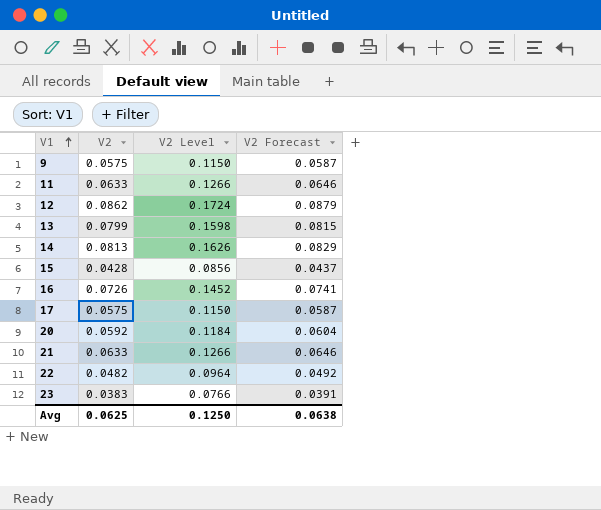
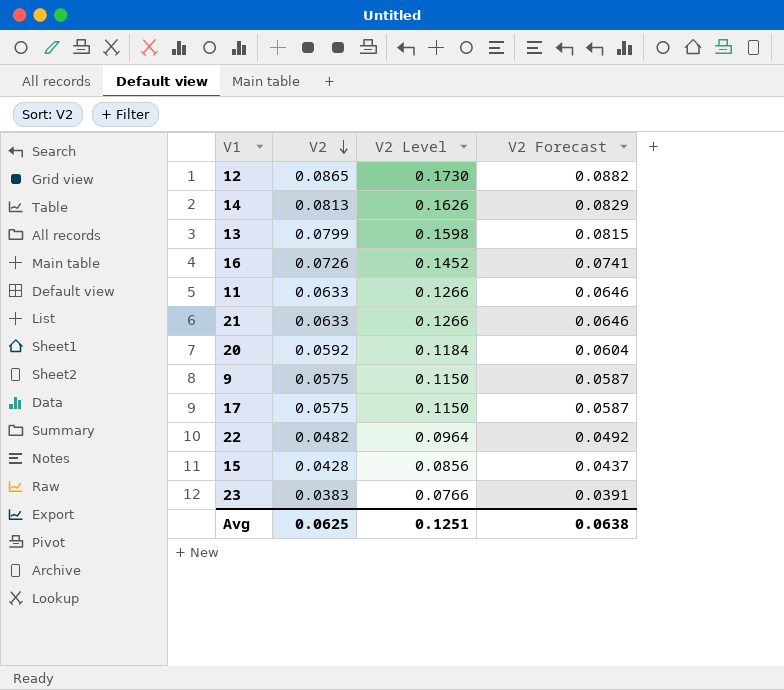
row order: V1 ascending -> V2 descending
12 | V2: 0.0862 -> 0.0865
12 | V2 Level: 0.1724 -> 0.1730
12 | V2 Forecast: 0.0879 -> 0.0882
Avg | V2 Level: 0.1250 -> 0.1251

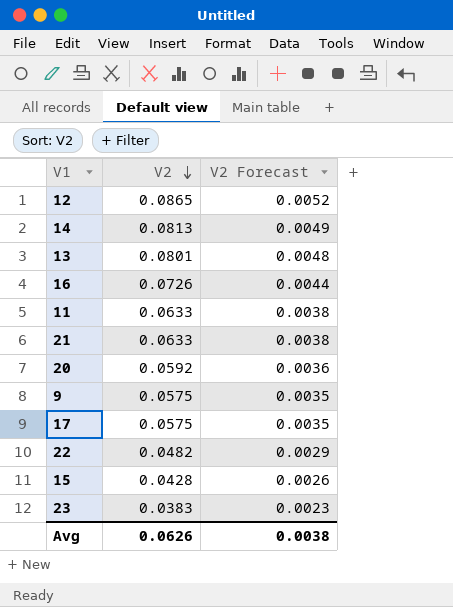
column V2 Level | formula: [V2] * 2 -> none
column V2 Forecast | formula: [V2] * 1.02 -> [V2] * 0.06
13 | V2: 0.0799 -> 0.0801
Avg | V2: 0.0625 -> 0.0626
Avg | V2 Forecast: 0.0638 -> 0.0038

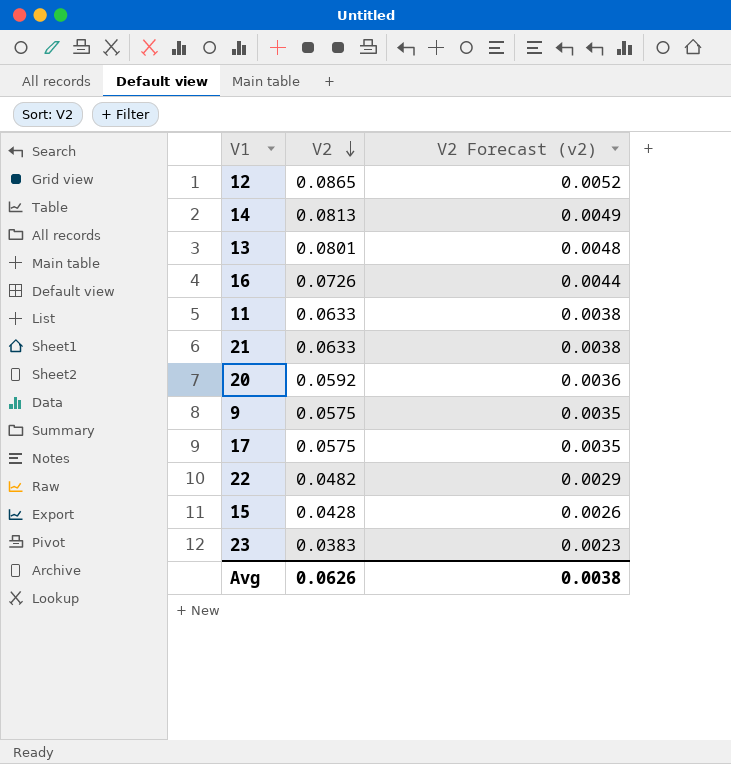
column name: V2 Forecast -> V2 Forecast (v2)

